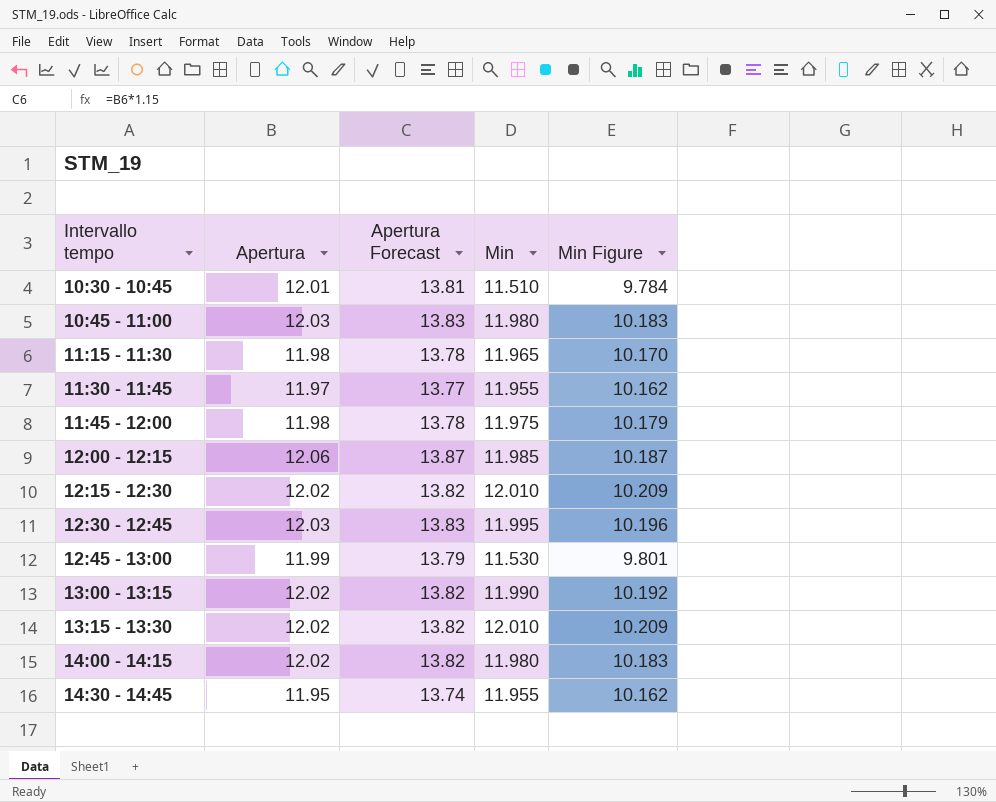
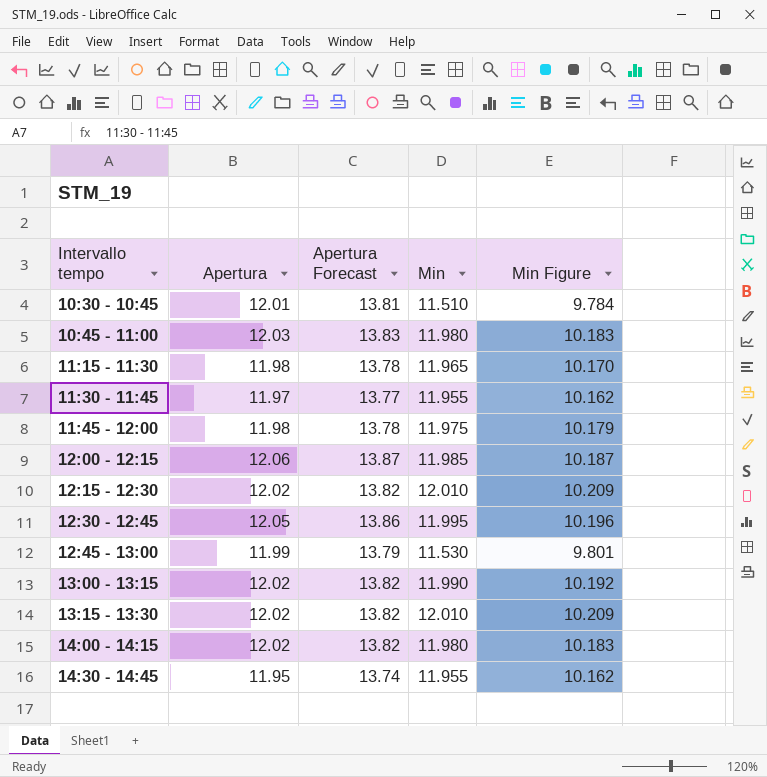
12:30 - 12:45 | Apertura: 12.03 -> 12.05
12:30 - 12:45 | Apertura Forecast: 13.83 -> 13.86

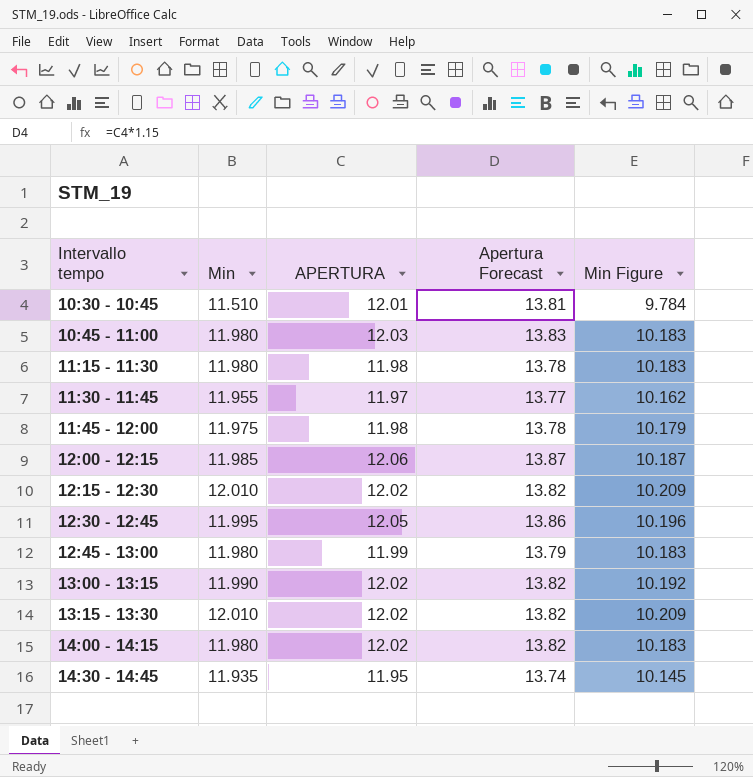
column Min | position: 4 -> 2
column name: Apertura -> APERTURA
11:15 - 11:30 | Min: 11.965 -> 11.980
11:15 - 11:30 | Min Figure: 10.170 -> 10.183
12:45 - 13:00 | Min: 11.530 -> 11.980
12:45 - 13:00 | Min Figure: 9.801 -> 10.183
14:30 - 14:45 | Min: 11.955 -> 11.935
14:30 - 14:45 | Min Figure: 10.162 -> 10.145

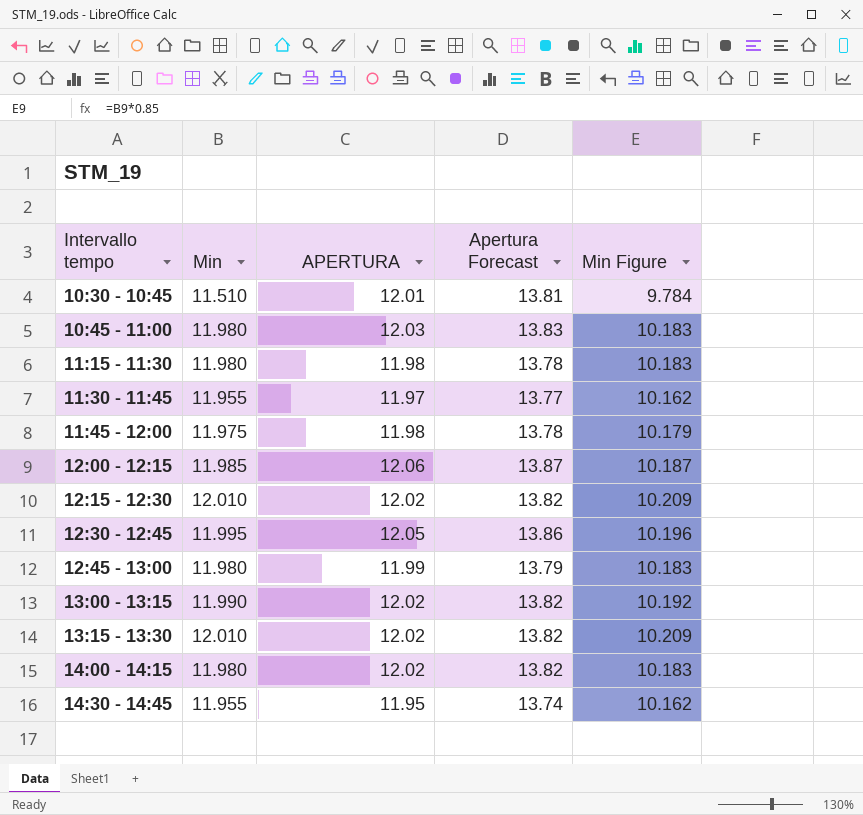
14:30 - 14:45 | Min: 11.935 -> 11.955
14:30 - 14:45 | Min Figure: 10.145 -> 10.162

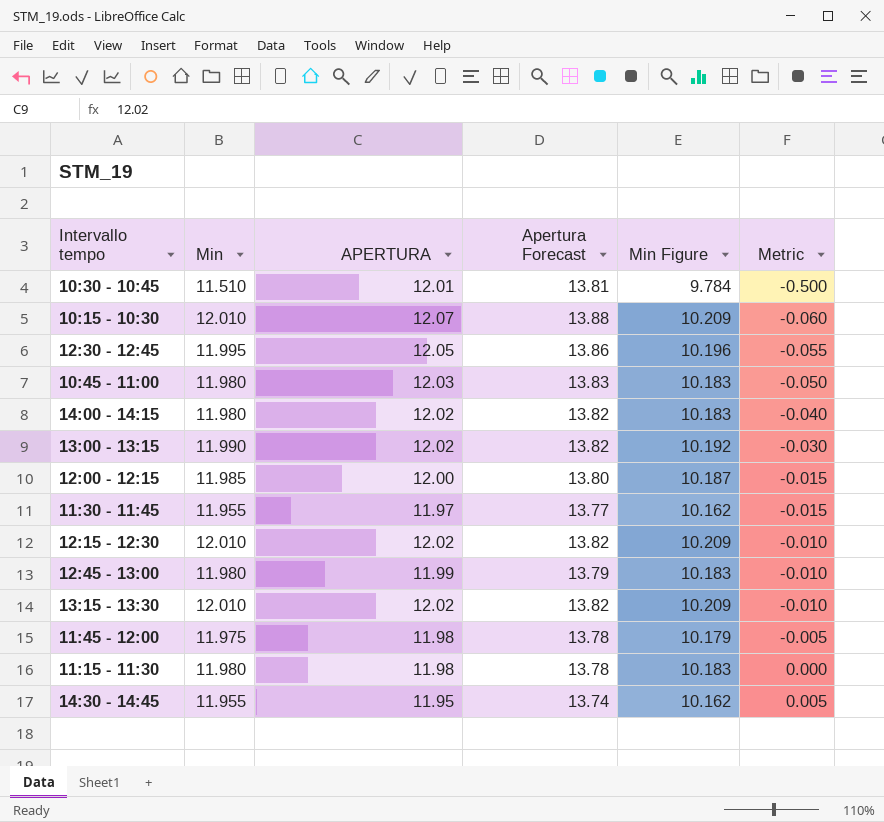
row order: Intervallo tempo ascending -> Metric ascending
column Metric | formula: none -> [Min] - [APERTURA]
row 10:15 - 10:30: none -> 12.010 | 12.07 | 13.88 | 10.209 | -0.060
12:00 - 12:15 | APERTURA: 12.06 -> 12.00
12:00 - 12:15 | Apertura Forecast: 13.87 -> 13.80

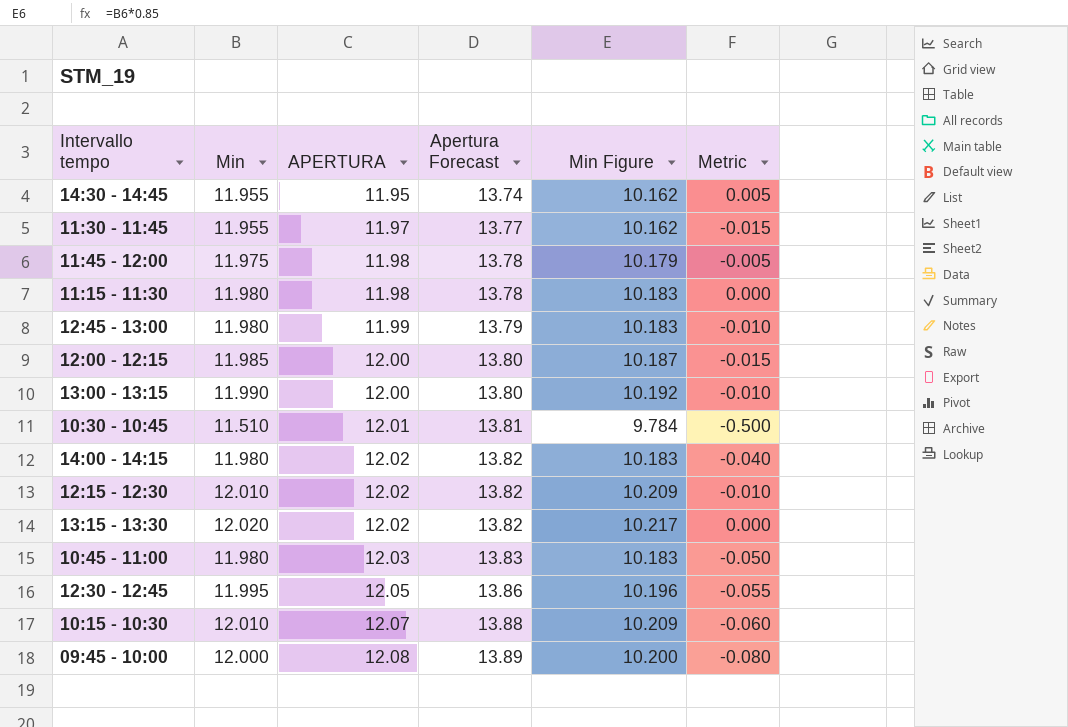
row order: Metric ascending -> APERTURA ascending
13:00 - 13:15 | APERTURA: 12.02 -> 12.00
13:00 - 13:15 | Apertura Forecast: 13.82 -> 13.80
13:00 - 13:15 | Metric: -0.030 -> -0.010
13:15 - 13:30 | Min: 12.010 -> 12.020
13:15 - 13:30 | Min Figure: 10.209 -> 10.217
13:15 - 13:30 | Metric: -0.010 -> 0.000
row 09:45 - 10:00: none -> 12.000 | 12.08 | 13.89 | 10.200 | -0.080

